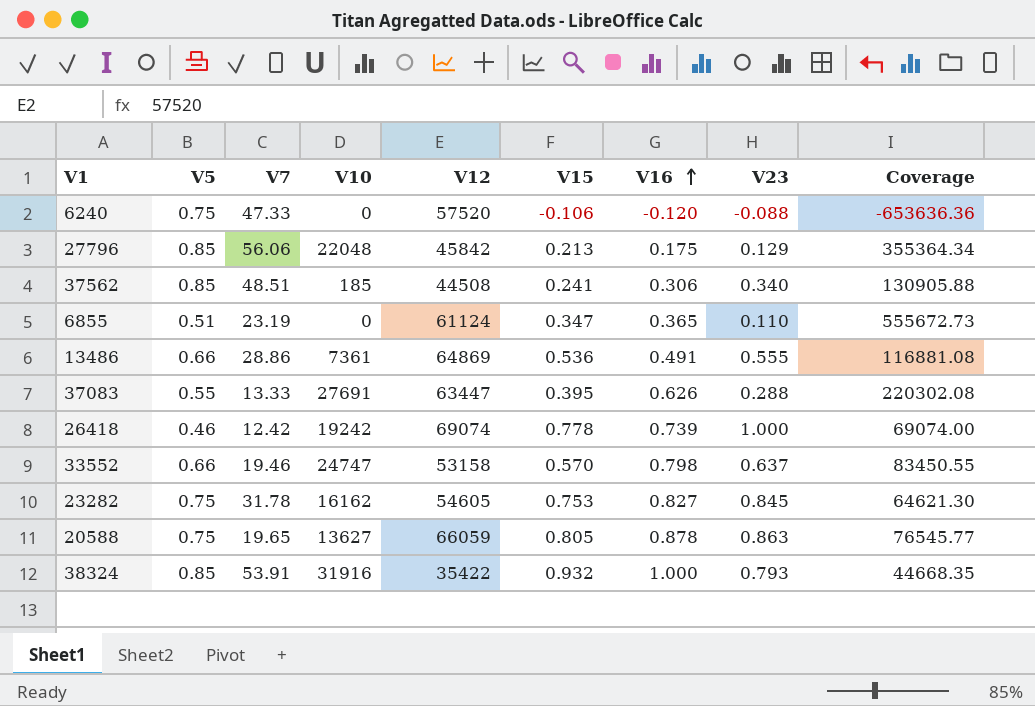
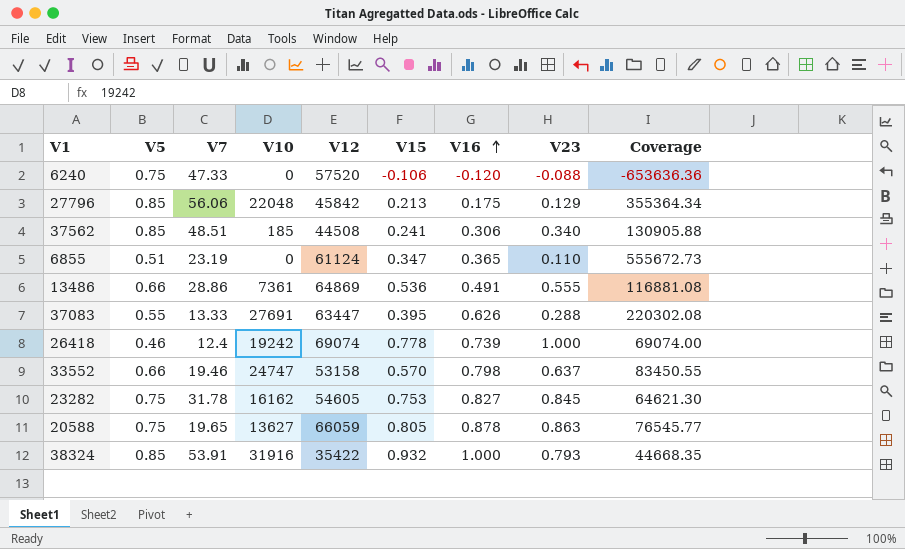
26418 | V7: 12.42 -> 12.4

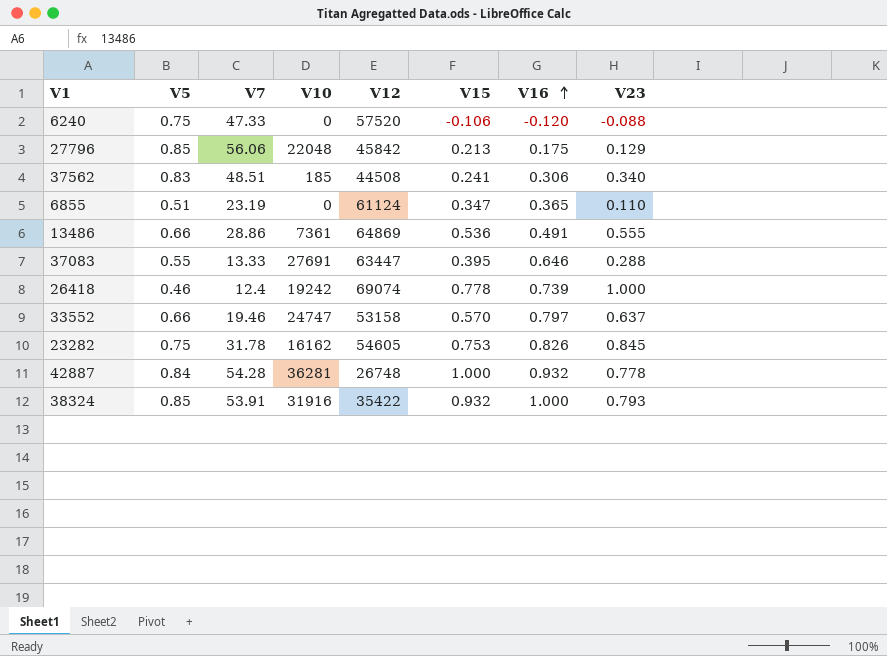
column Coverage | formula: [V12] / [V23] -> none
row 20588: 0.75 | 19.65 | 13627 | 66059 | 0.805 | 0.878 | 0.863 | 76545.77 -> none
37562 | V5: 0.85 -> 0.83
37083 | V16: 0.626 -> 0.646
33552 | V16: 0.798 -> 0.797
23282 | V16: 0.827 -> 0.826
row 42887: none -> 0.84 | 54.28 | 36281 | 26748 | 1.000 | 0.932 | 0.778

